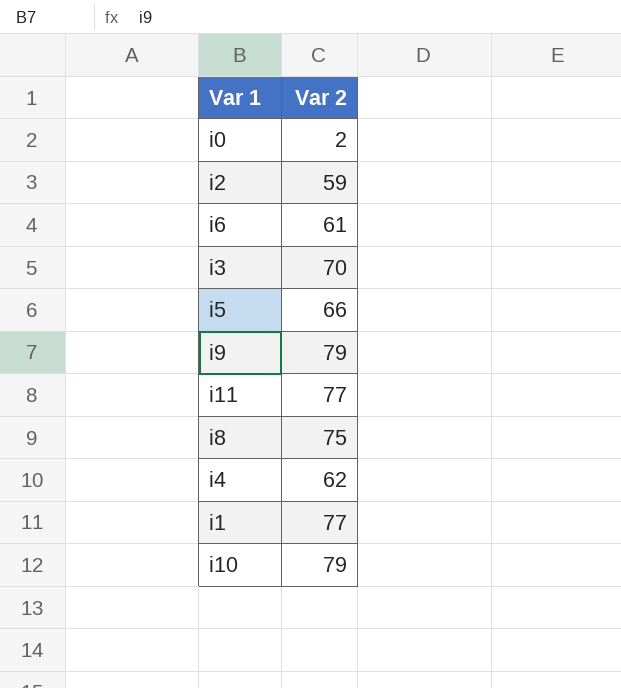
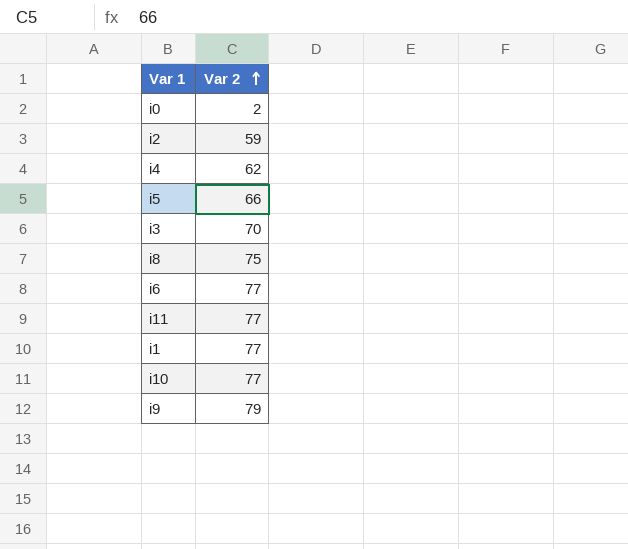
row order: none -> Var 2 ascending
i6 | Var 2: 61 -> 77
i10 | Var 2: 79 -> 77

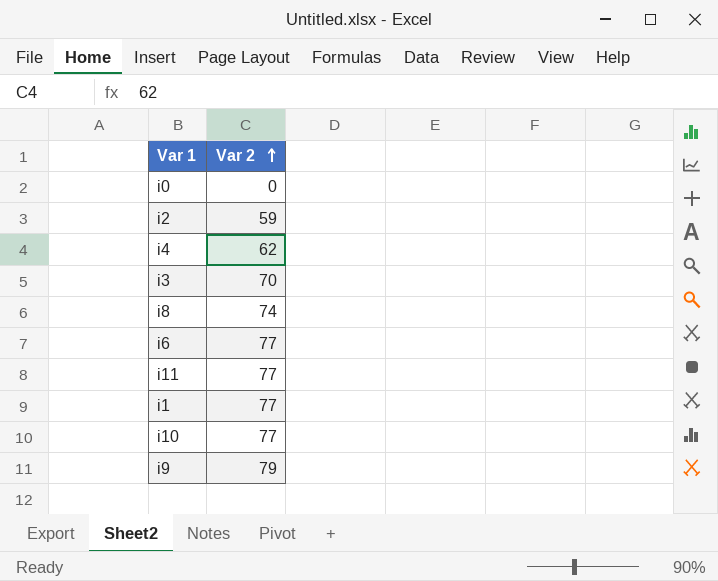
row i5: 66 -> none
i0 | Var 2: 2 -> 0
i8 | Var 2: 75 -> 74

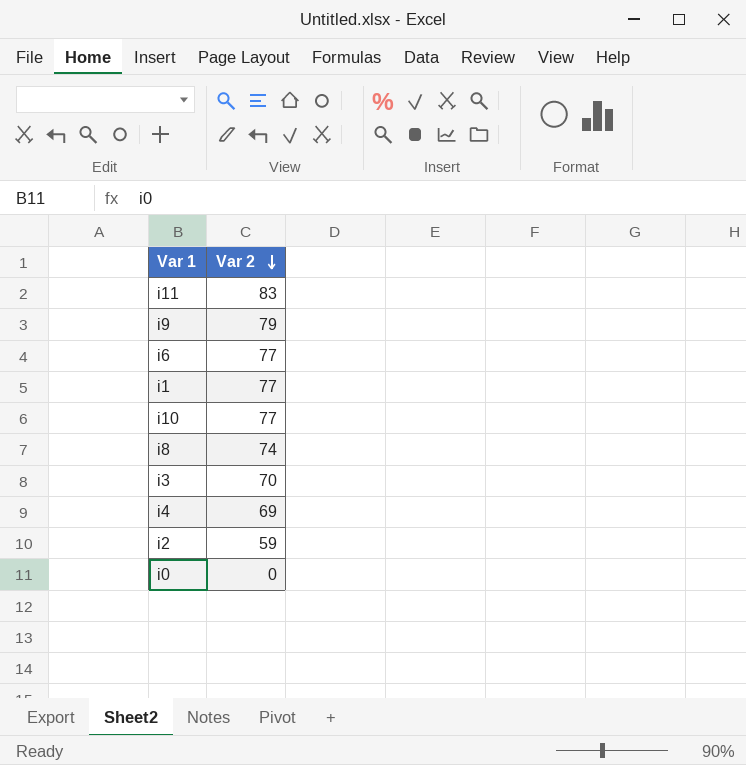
row order: Var 2 ascending -> Var 2 descending
i11 | Var 2: 77 -> 83
i4 | Var 2: 62 -> 69

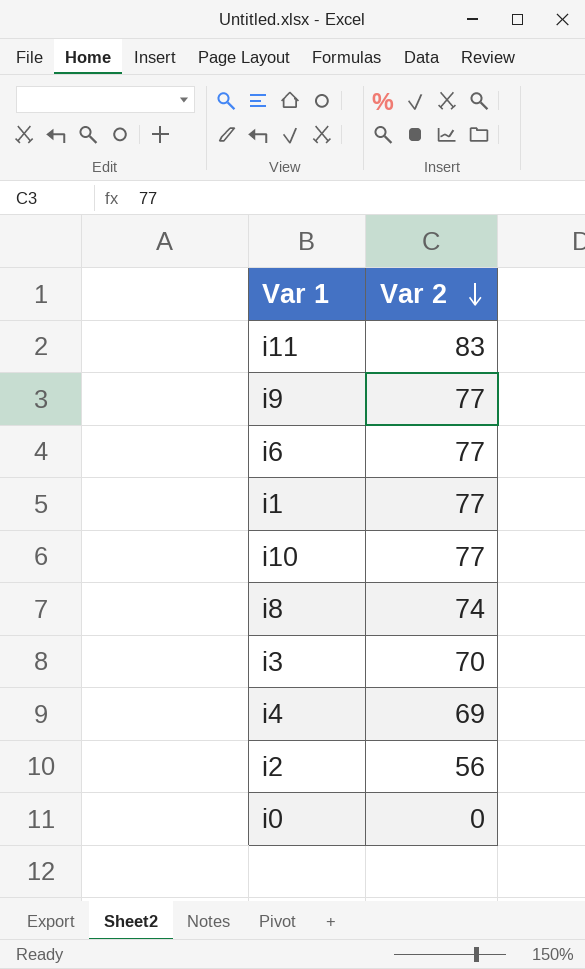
i9 | Var 2: 79 -> 77
i2 | Var 2: 59 -> 56

